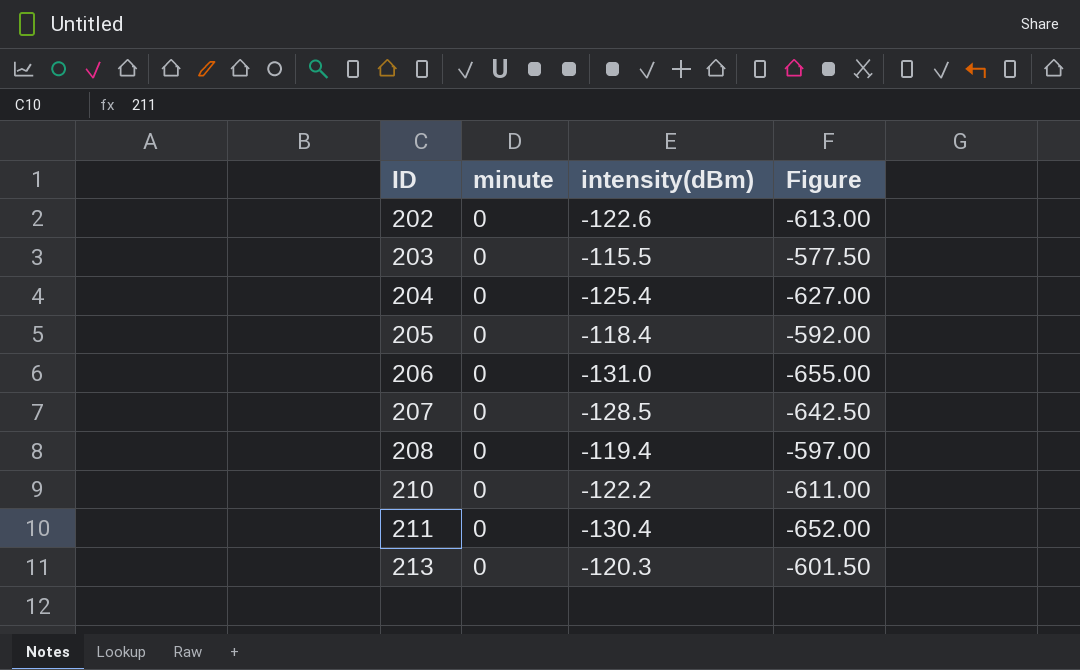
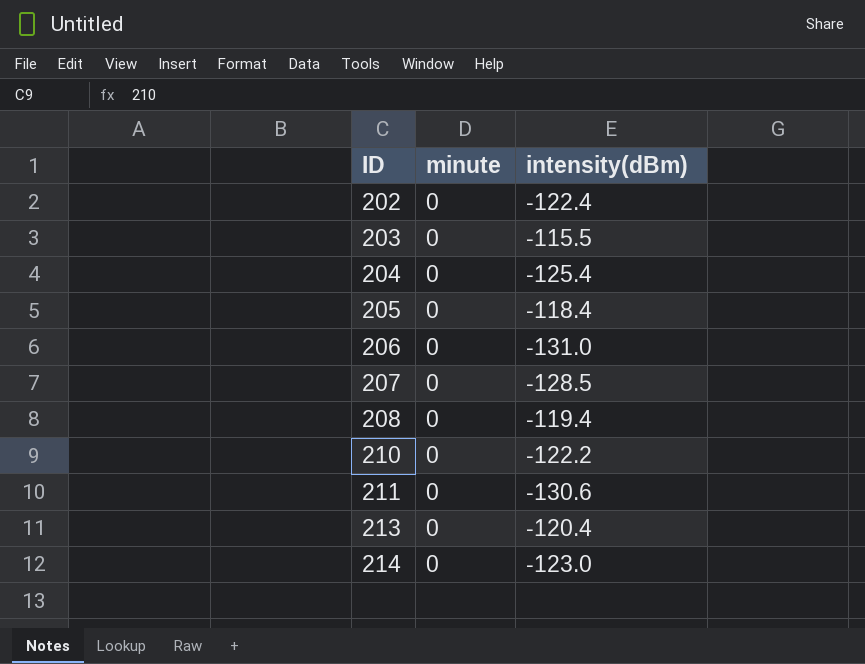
column Figure | formula: [intensity(dBm)] * 5 -> none
202 | intensity(dBm): -122.6 -> -122.4
211 | intensity(dBm): -130.4 -> -130.6
213 | intensity(dBm): -120.3 -> -120.4
row 214: none -> 0 | -123.0

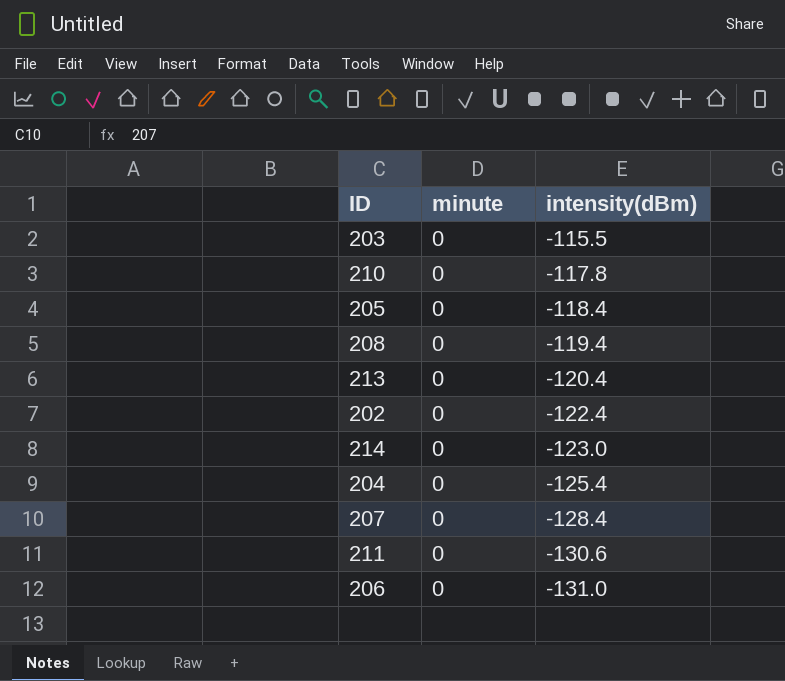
row order: ID ascending -> intensity(dBm) descending
210 | intensity(dBm): -122.2 -> -117.8
207 | intensity(dBm): -128.5 -> -128.4

